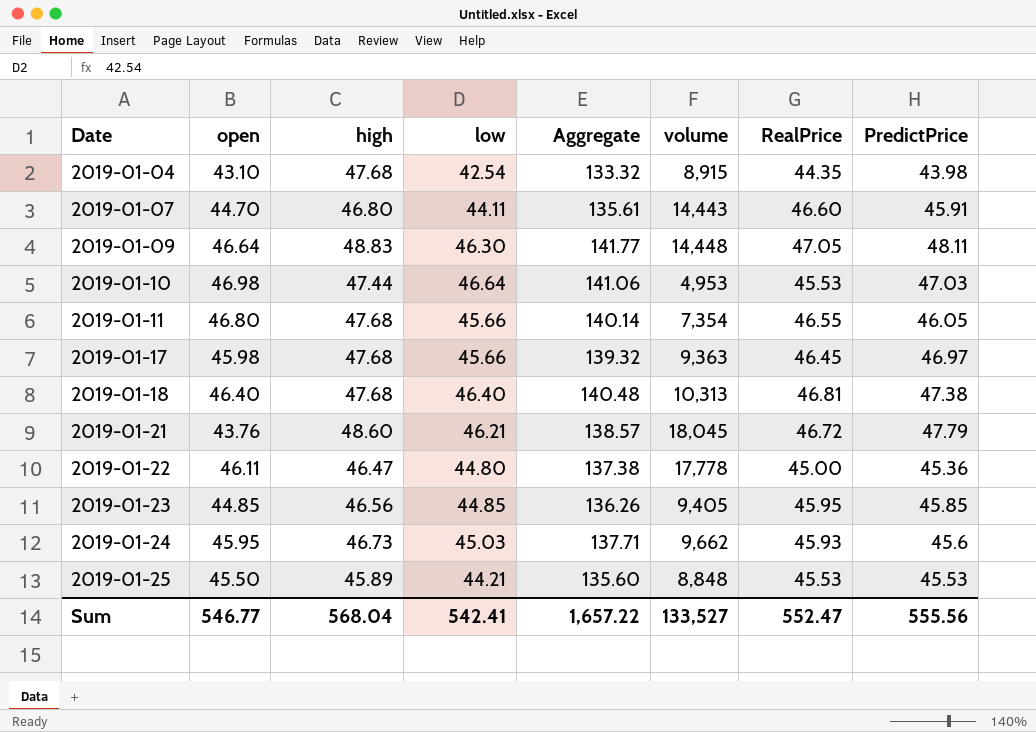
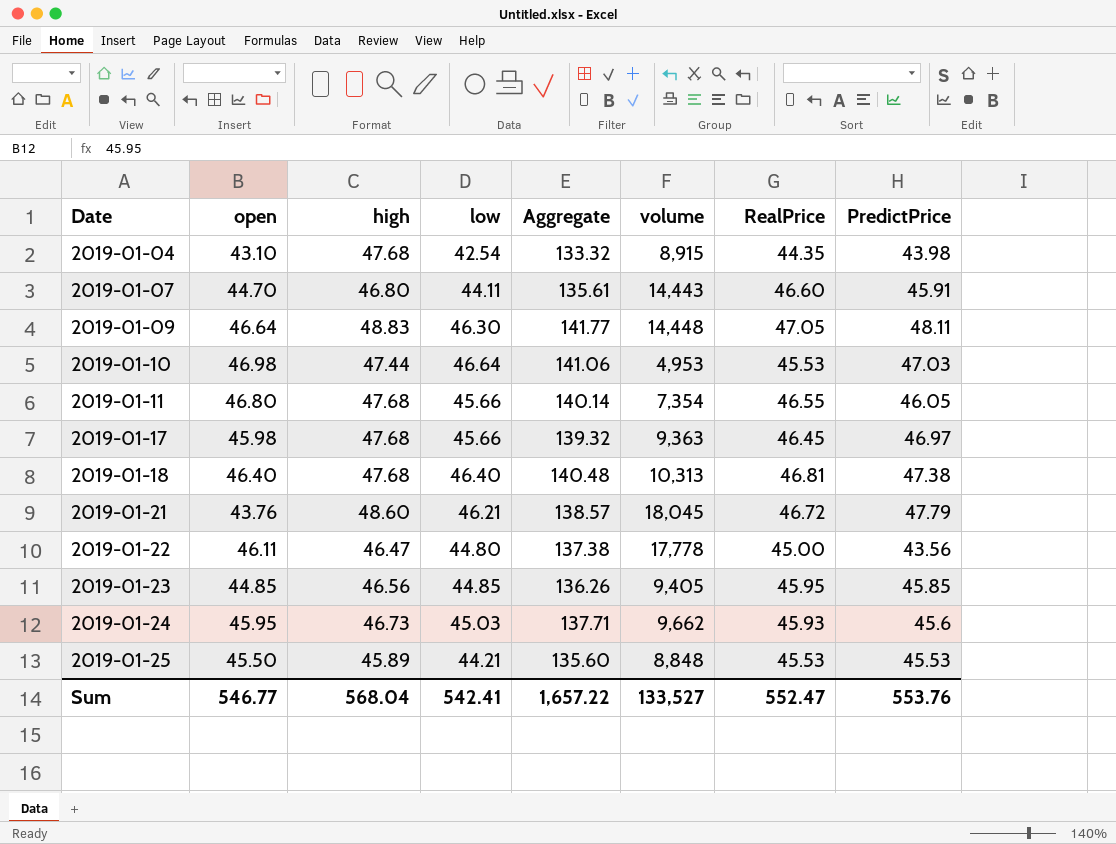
2019-01-22 | PredictPrice: 45.36 -> 43.56
Sum | PredictPrice: 555.56 -> 553.76

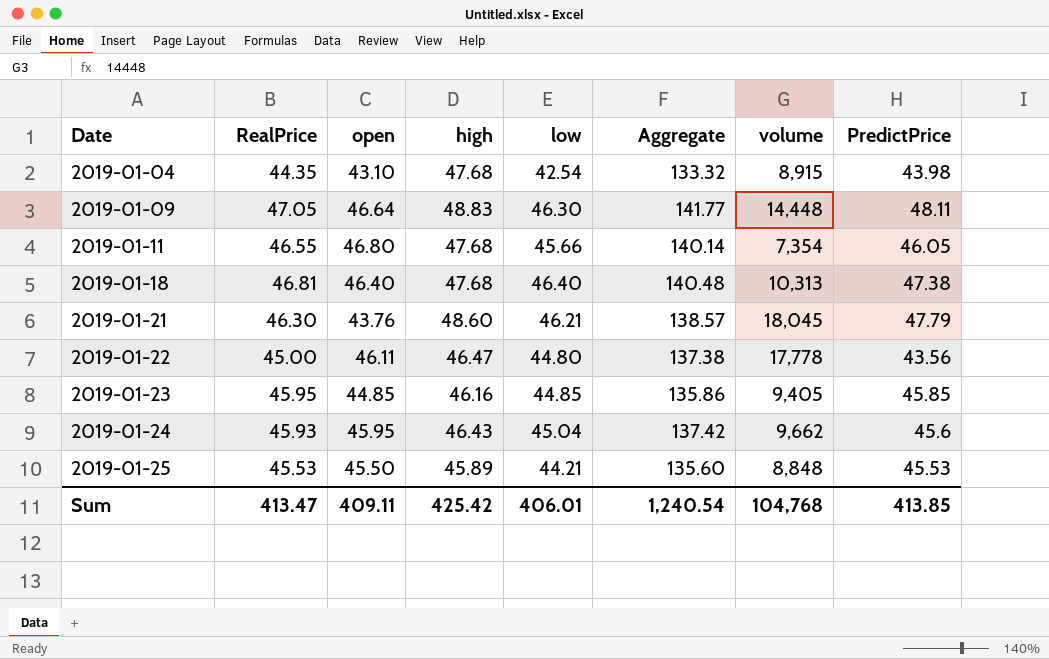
column RealPrice | position: 7 -> 2
row 2019-01-07: 44.70 | 46.80 | 44.11 | 135.61 | 14,443 | 46.60 | 45.91 -> none
row 2019-01-10: 46.98 | 47.44 | 46.64 | 141.06 | 4,953 | 45.53 | 47.03 -> none
row 2019-01-17: 45.98 | 47.68 | 45.66 | 139.32 | 9,363 | 46.45 | 46.97 -> none
2019-01-21 | RealPrice: 46.72 -> 46.30
2019-01-23 | high: 46.56 -> 46.16
2019-01-23 | Aggregate: 136.26 -> 135.86
2019-01-24 | high: 46.73 -> 46.43
2019-01-24 | low: 45.03 -> 45.04
2019-01-24 | Aggregate: 137.71 -> 137.42
Sum | RealPrice: 552.47 -> 413.47
Sum | open: 546.77 -> 409.11
Sum | high: 568.04 -> 425.42
Sum | low: 542.41 -> 406.01
Sum | Aggregate: 1,657.22 -> 1,240.54
Sum | volume: 133,527 -> 104,768
Sum | PredictPrice: 553.76 -> 413.85

